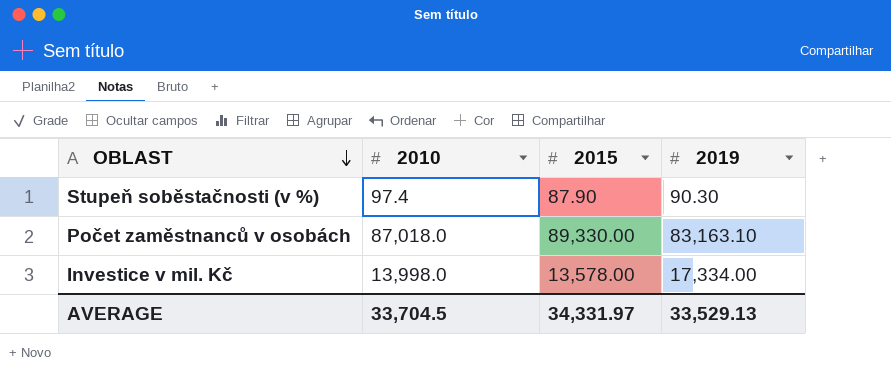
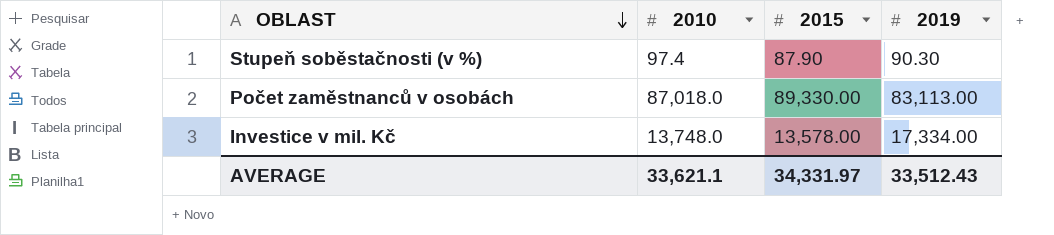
Počet zaměstnanců v osobách | 2019: 83,163.10 -> 83,113.00
Investice v mil. Kč | 2010: 13,998.0 -> 13,748.0
AVERAGE | 2010: 33,704.5 -> 33,621.1
AVERAGE | 2019: 33,529.13 -> 33,512.43

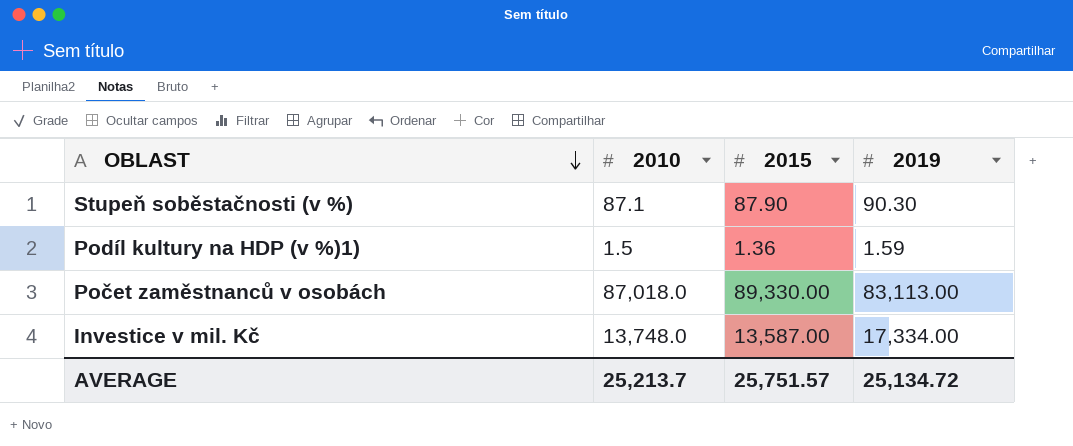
Stupeň soběstačnosti (v %) | 2010: 97.4 -> 87.1
row Podíl kultury na HDP (v %)1): none -> 1.5 | 1.36 | 1.59
Investice v mil. Kč | 2015: 13,578.00 -> 13,587.00
AVERAGE | 2010: 33,621.1 -> 25,213.7
AVERAGE | 2015: 34,331.97 -> 25,751.57
AVERAGE | 2019: 33,512.43 -> 25,134.72

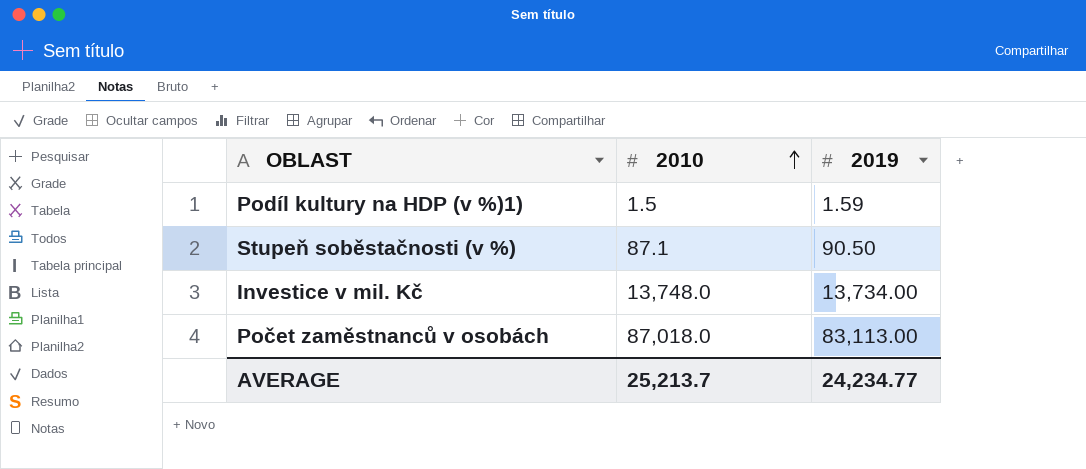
row order: OBLAST descending -> 2010 ascending
column 2015 | position: 3 -> none
Stupeň soběstačnosti (v %) | 2019: 90.30 -> 90.50
Investice v mil. Kč | 2019: 17,334.00 -> 13,734.00
AVERAGE | 2019: 25,134.72 -> 24,234.77

